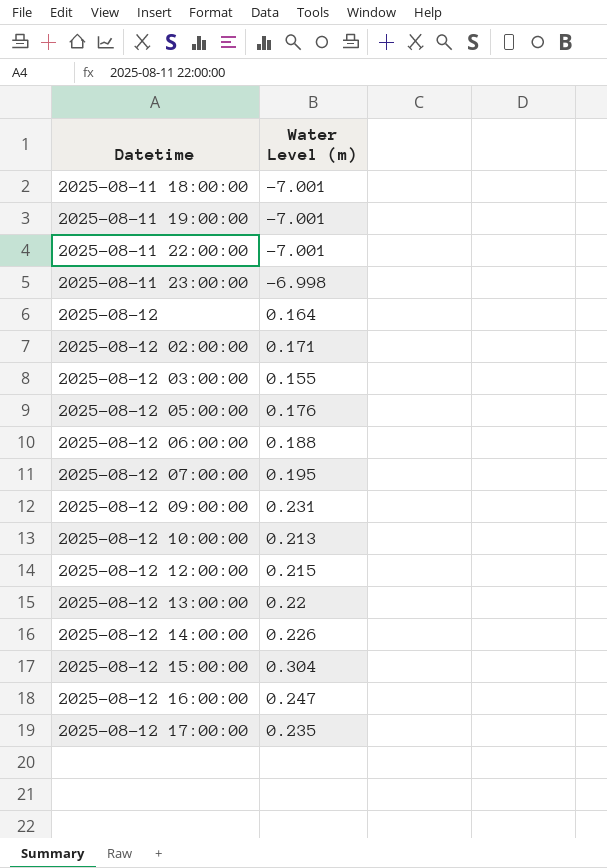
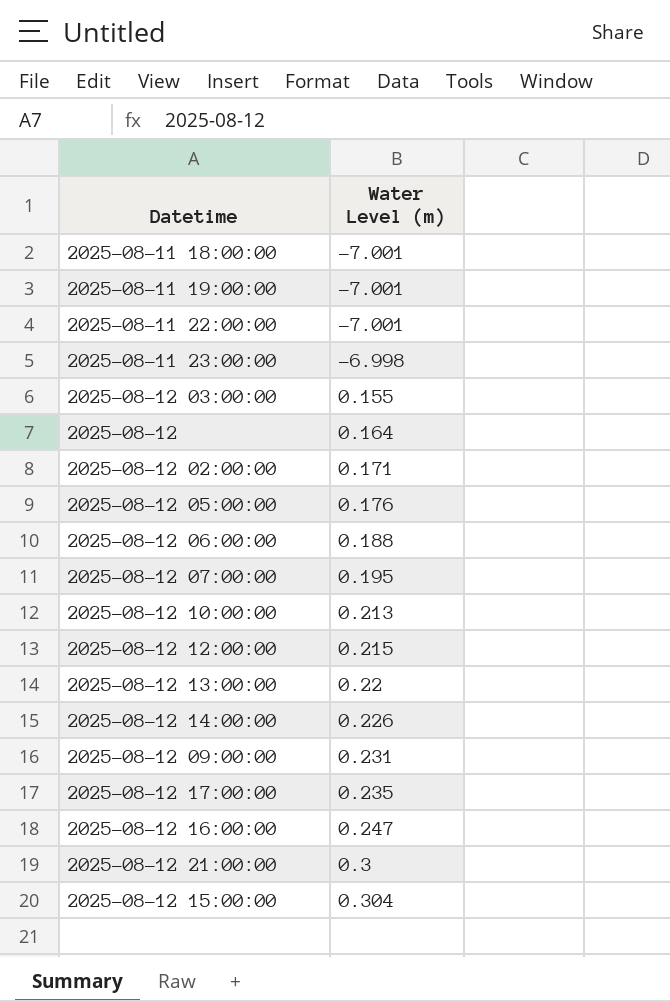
row order: Datetime ascending -> Water Level (m) ascending
row 2025-08-12 21:00:00: none -> 0.3

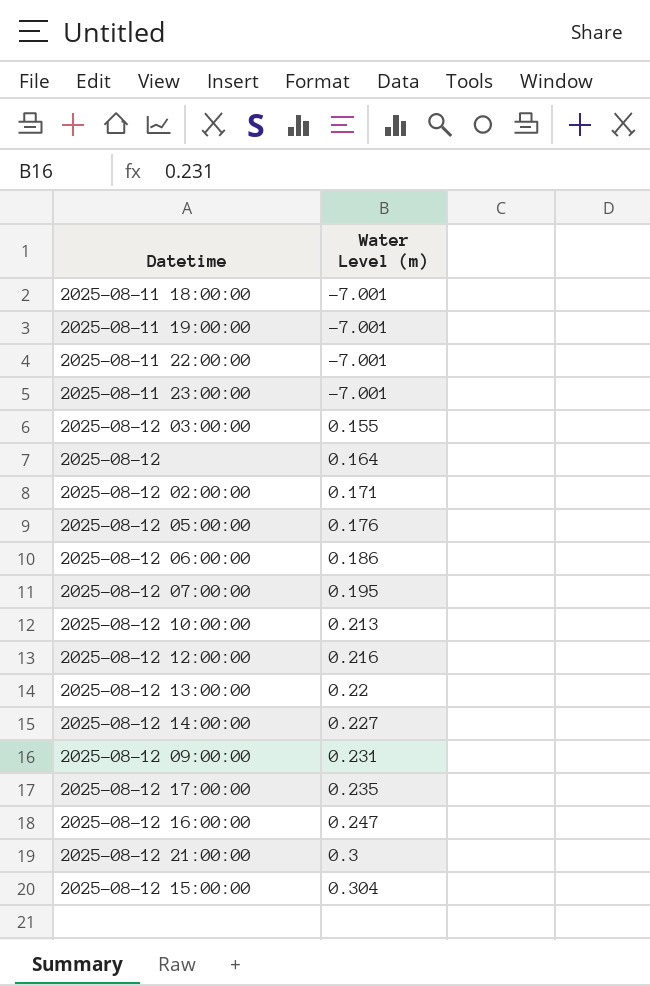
2025-08-11 23:00:00 | Water Level (m): -6.998 -> -7.001
2025-08-12 06:00:00 | Water Level (m): 0.188 -> 0.186
2025-08-12 12:00:00 | Water Level (m): 0.215 -> 0.216
2025-08-12 14:00:00 | Water Level (m): 0.226 -> 0.227

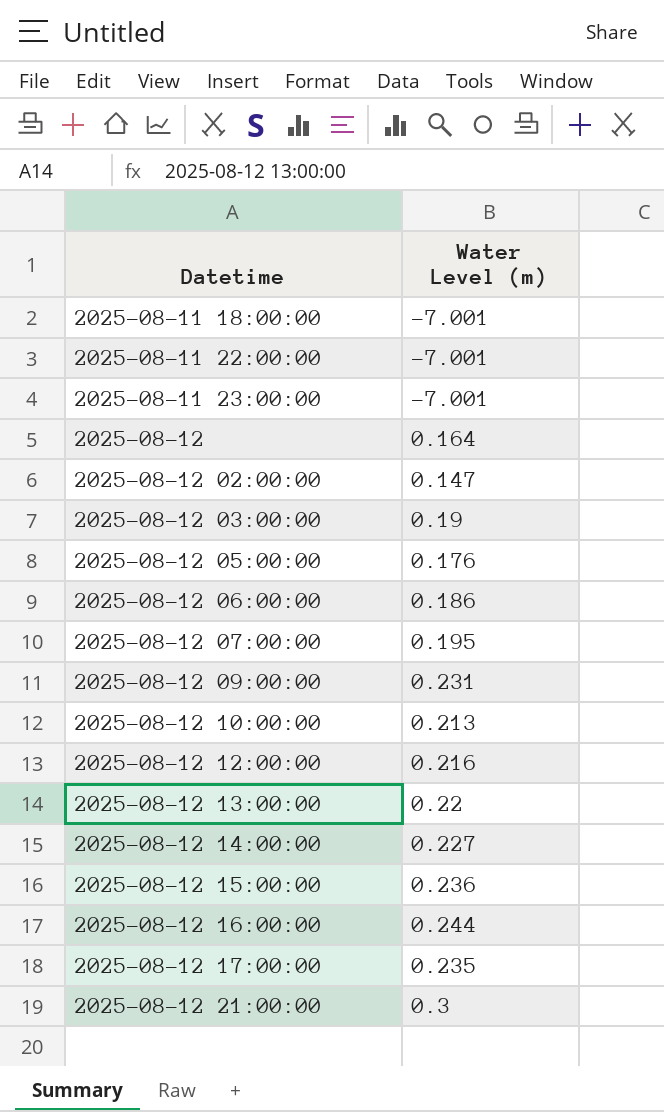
row order: Water Level (m) ascending -> Datetime ascending
row 2025-08-11 19:00:00: -7.001 -> none
2025-08-12 02:00:00 | Water Level (m): 0.171 -> 0.147
2025-08-12 03:00:00 | Water Level (m): 0.155 -> 0.19
2025-08-12 15:00:00 | Water Level (m): 0.304 -> 0.236
2025-08-12 16:00:00 | Water Level (m): 0.247 -> 0.244

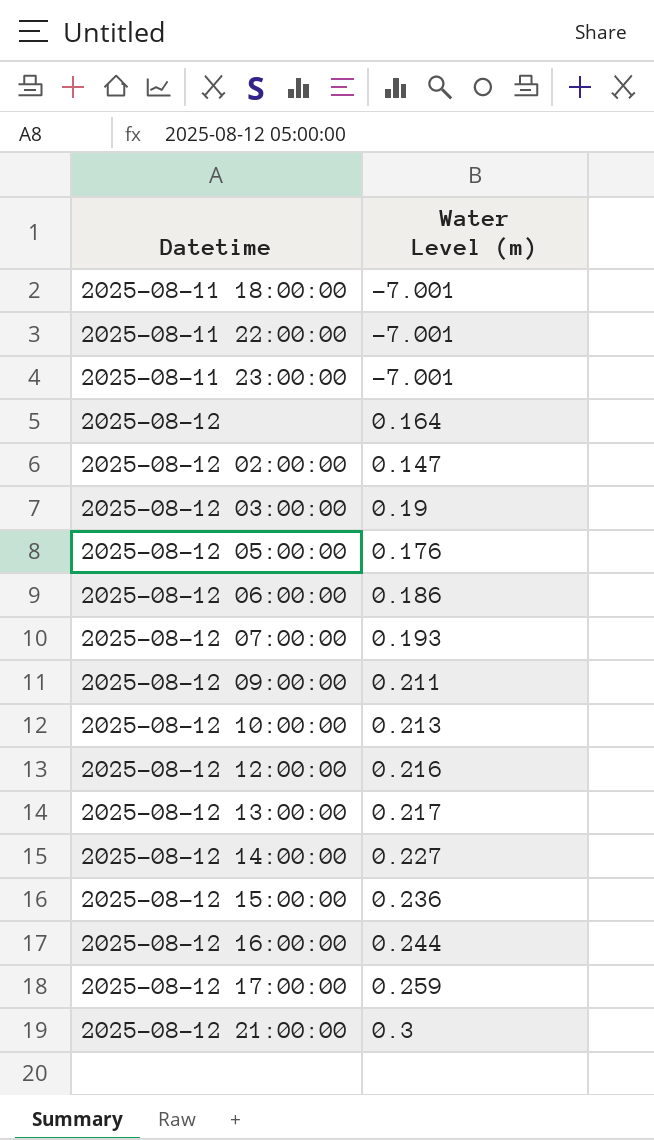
2025-08-12 07:00:00 | Water Level (m): 0.195 -> 0.193
2025-08-12 09:00:00 | Water Level (m): 0.231 -> 0.211
2025-08-12 13:00:00 | Water Level (m): 0.22 -> 0.217
2025-08-12 17:00:00 | Water Level (m): 0.235 -> 0.259

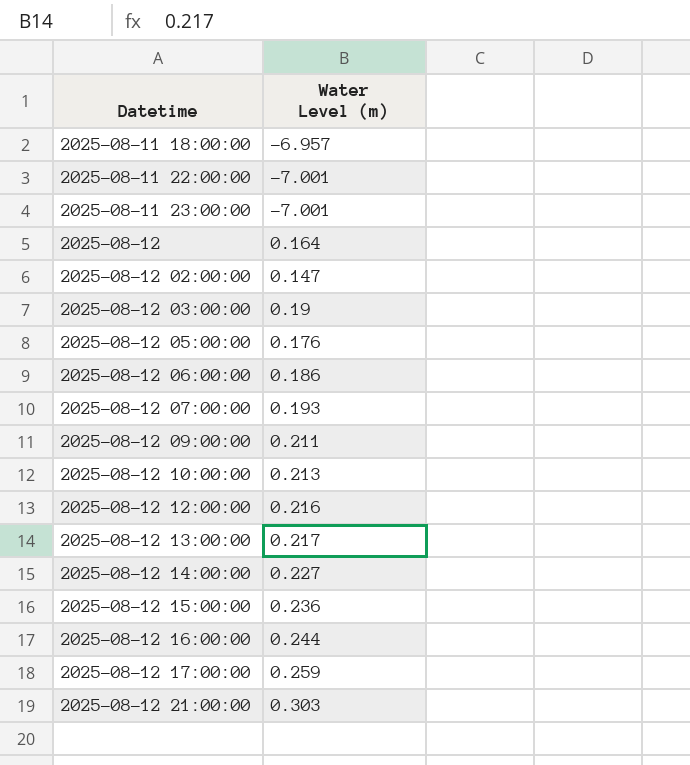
2025-08-11 18:00:00 | Water Level (m): -7.001 -> -6.957
2025-08-12 21:00:00 | Water Level (m): 0.3 -> 0.303

